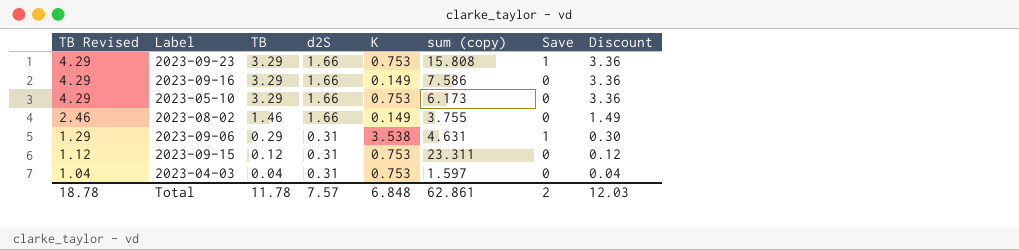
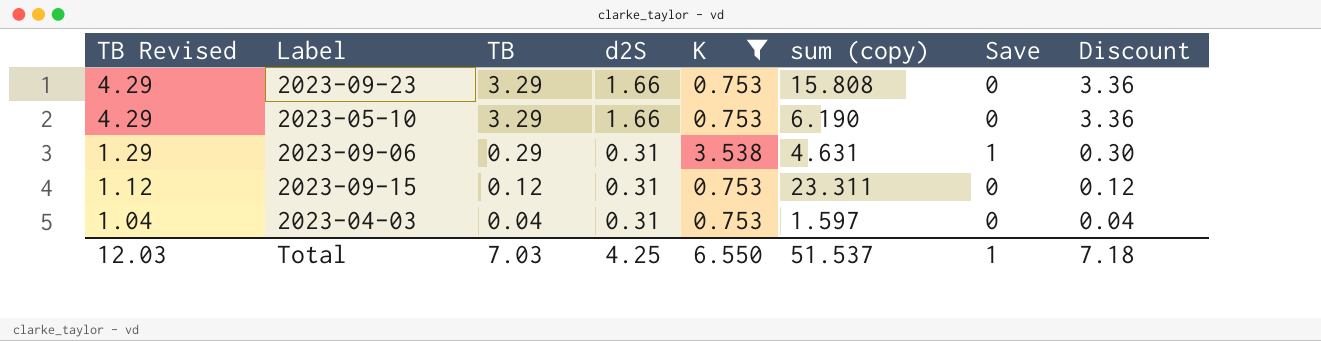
filter: none -> K != 0.149
2023-09-23 | Save: 1 -> 0
2023-05-10 | sum (copy): 6.173 -> 6.190
Total | TB Revised: 18.78 -> 12.03
Total | TB: 11.78 -> 7.03
Total | d2S: 7.57 -> 4.25
Total | K: 6.848 -> 6.550
Total | sum (copy): 62.861 -> 51.537
Total | Save: 2 -> 1
Total | Discount: 12.03 -> 7.18

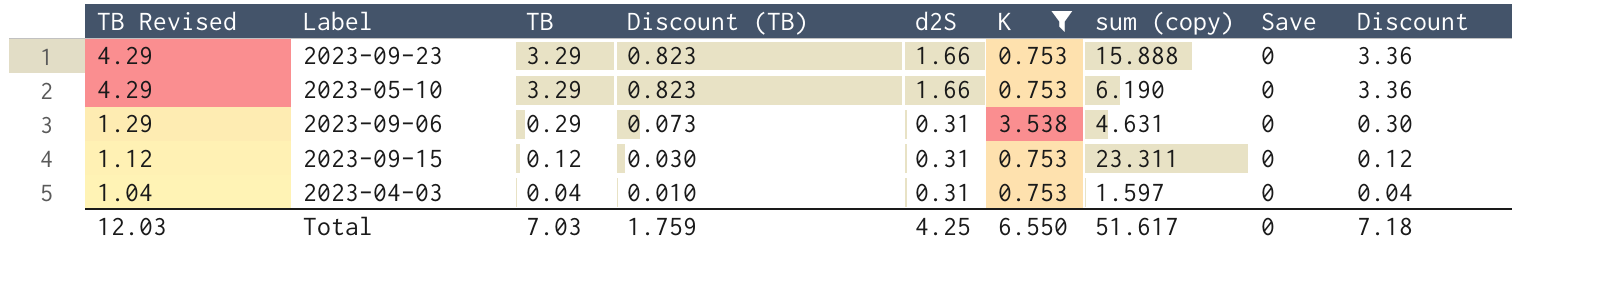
column Discount (TB) | formula: none -> [TB] * 0.25
2023-09-23 | sum (copy): 15.808 -> 15.888
2023-09-06 | Save: 1 -> 0
Total | sum (copy): 51.537 -> 51.617
Total | Save: 1 -> 0

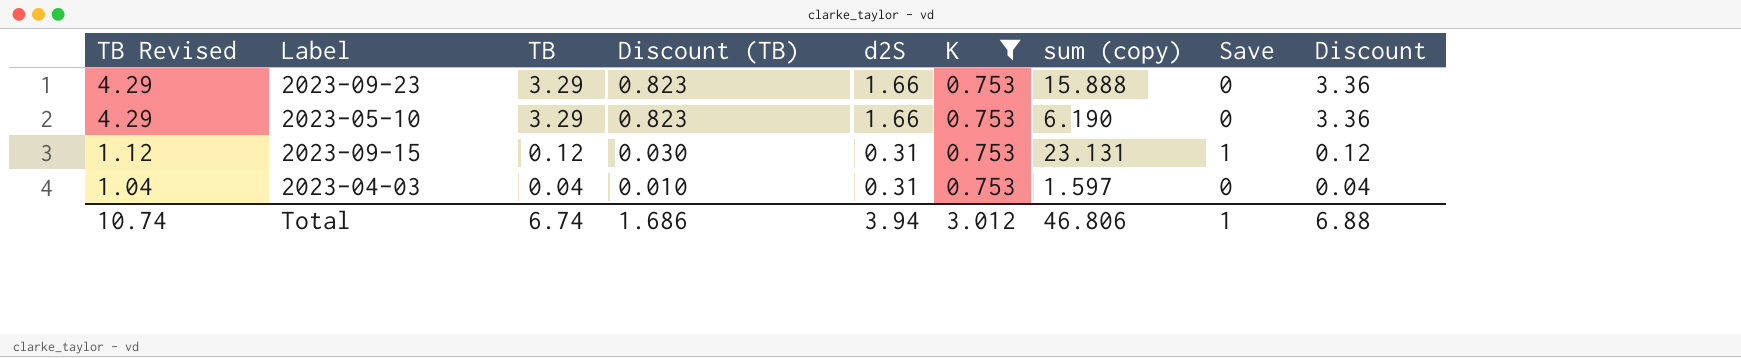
row 2023-09-06: 1.29 | 0.29 | 0.073 | 0.31 | 3.538 | 4.631 | 0 | 0.30 -> none
2023-09-15 | sum (copy): 23.311 -> 23.131
2023-09-15 | Save: 0 -> 1
Total | TB Revised: 12.03 -> 10.74
Total | TB: 7.03 -> 6.74
Total | Discount (TB): 1.759 -> 1.686
Total | d2S: 4.25 -> 3.94
Total | K: 6.550 -> 3.012
Total | sum (copy): 51.617 -> 46.806
Total | Save: 0 -> 1
Total | Discount: 7.18 -> 6.88

